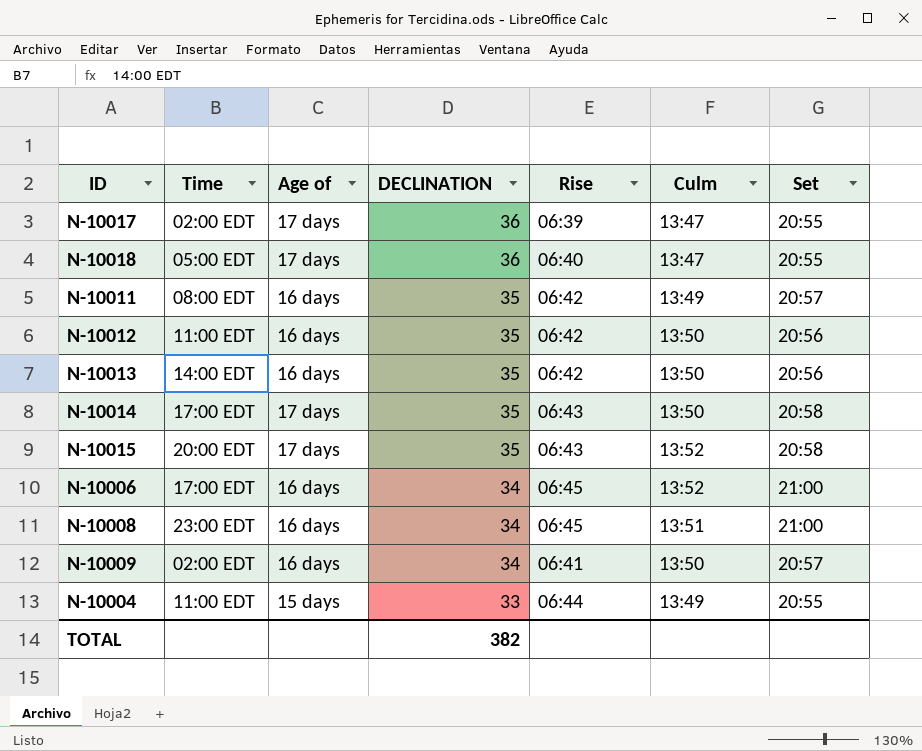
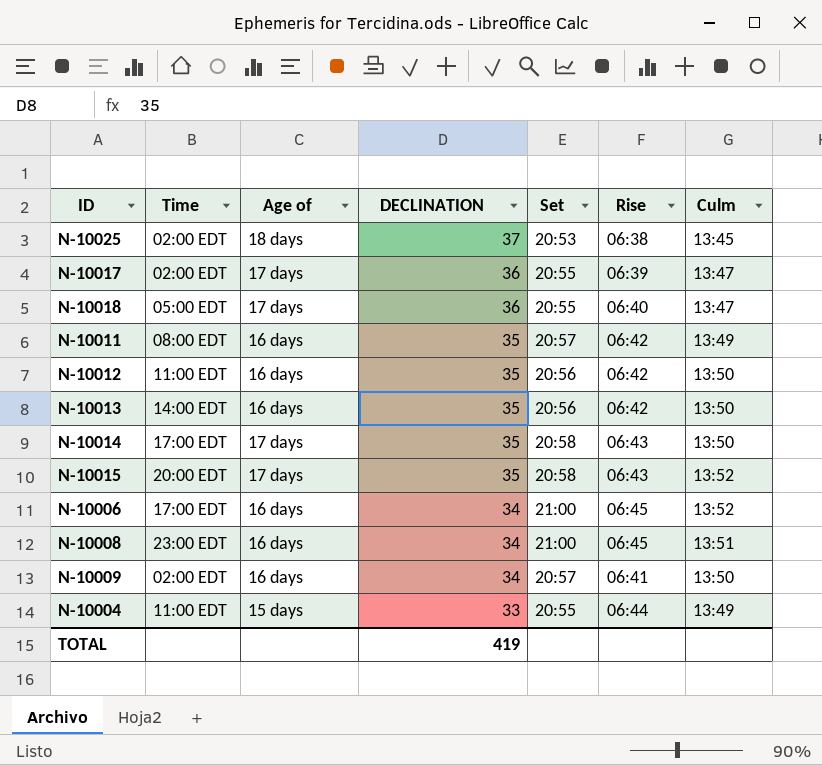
column Set | position: 7 -> 5
row N-10025: none -> 02:00 EDT | 18 days | 37 | 20:53 | 06:38 | 13:45
TOTAL | DECLINATION: 382 -> 419

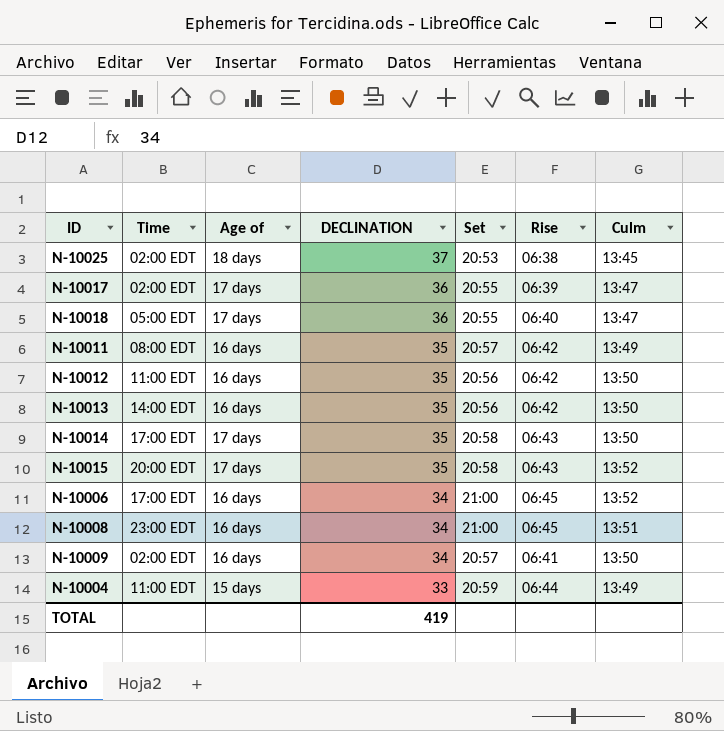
N-10004 | Set: 20:55 -> 20:59

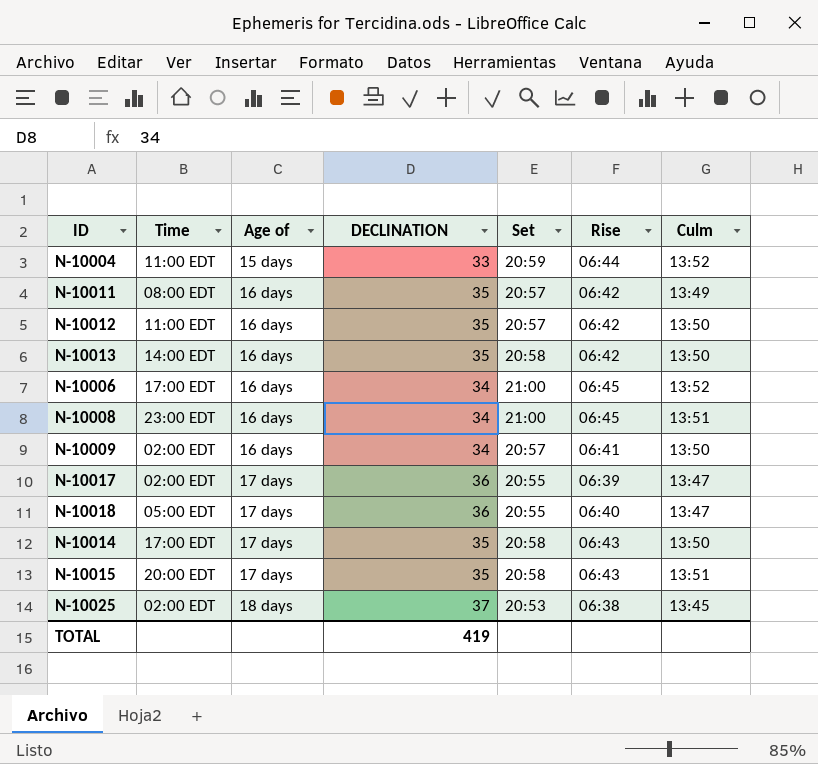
row order: DECLINATION descending -> Age of ascending
N-10004 | Culm: 13:49 -> 13:52
N-10012 | Set: 20:56 -> 20:57
N-10013 | Set: 20:56 -> 20:58
N-10015 | Culm: 13:52 -> 13:51

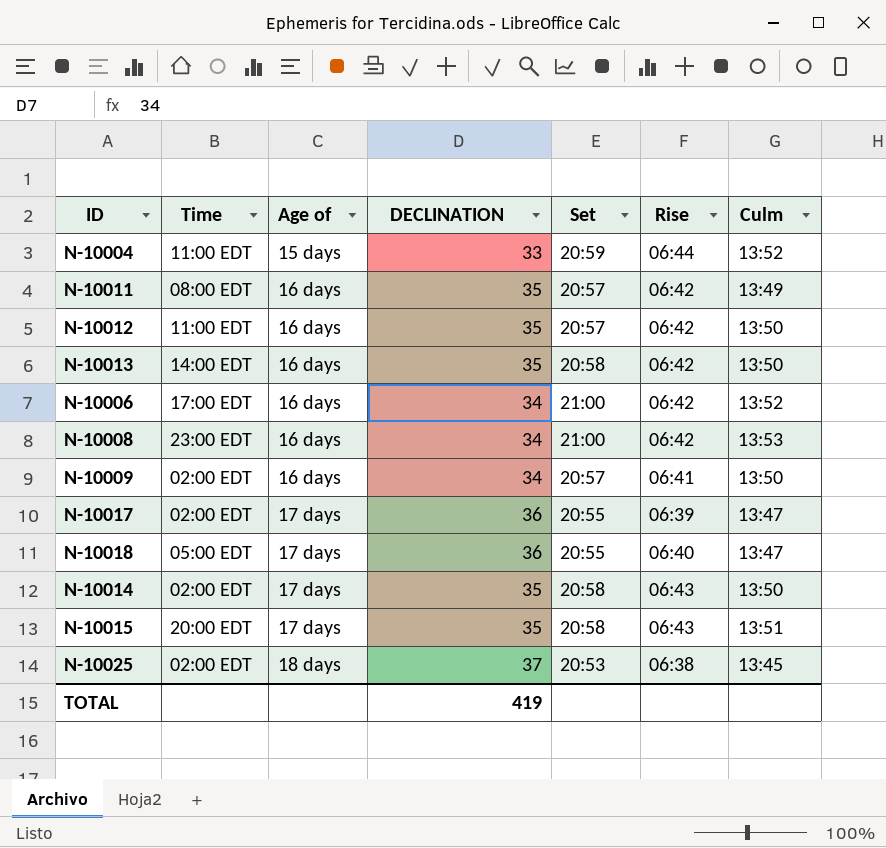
N-10006 | Rise: 06:45 -> 06:42
N-10008 | Rise: 06:45 -> 06:42
N-10008 | Culm: 13:51 -> 13:53
N-10014 | Time: 17:00 EDT -> 02:00 EDT

